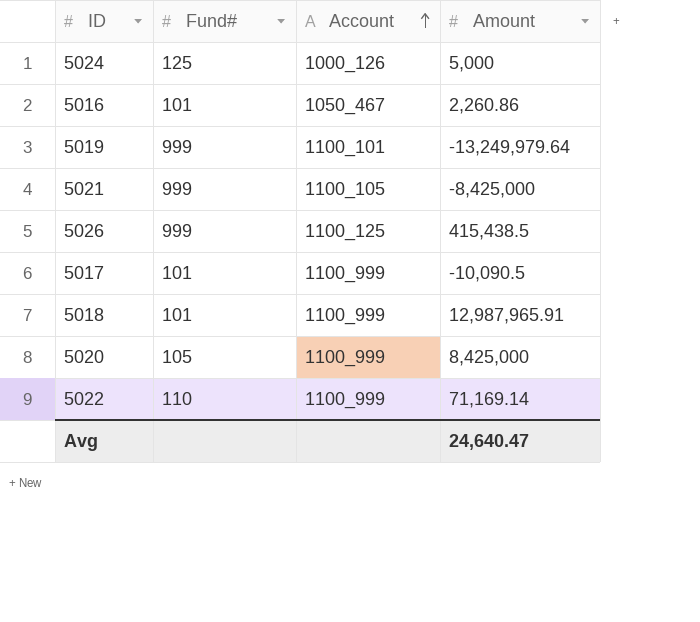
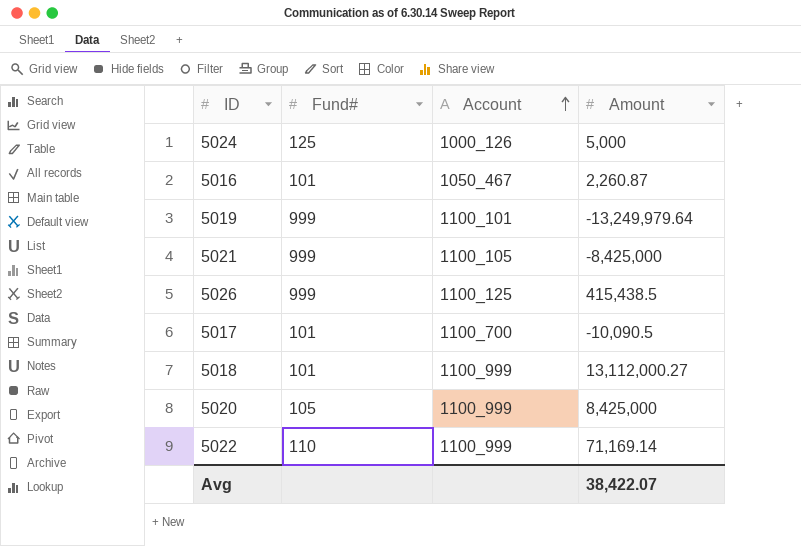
5016 | Amount: 2,260.86 -> 2,260.87
5017 | Account: 1100_999 -> 1100_700
5018 | Amount: 12,987,965.91 -> 13,112,000.27
Avg | Amount: 24,640.47 -> 38,422.07

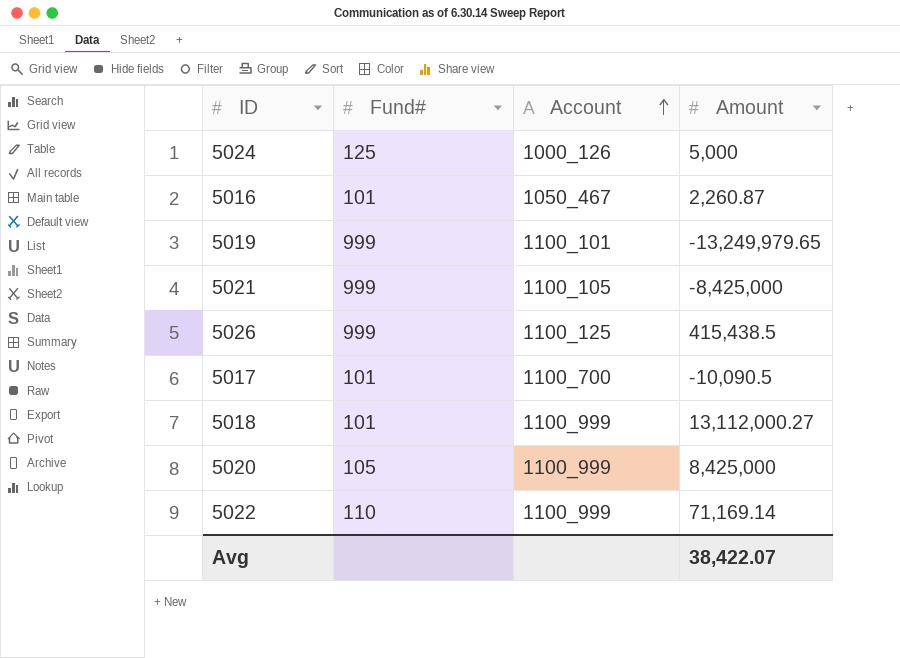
5019 | Amount: -13,249,979.64 -> -13,249,979.65

